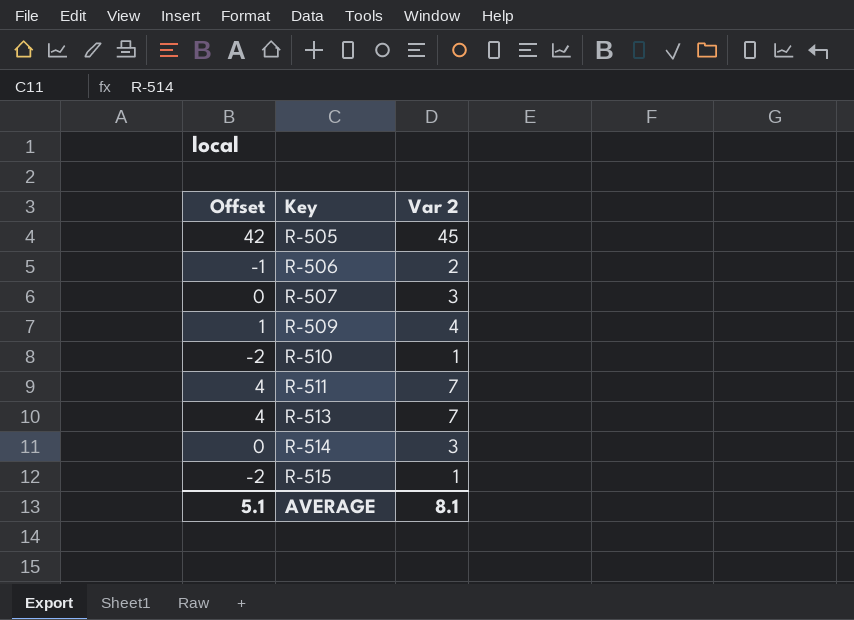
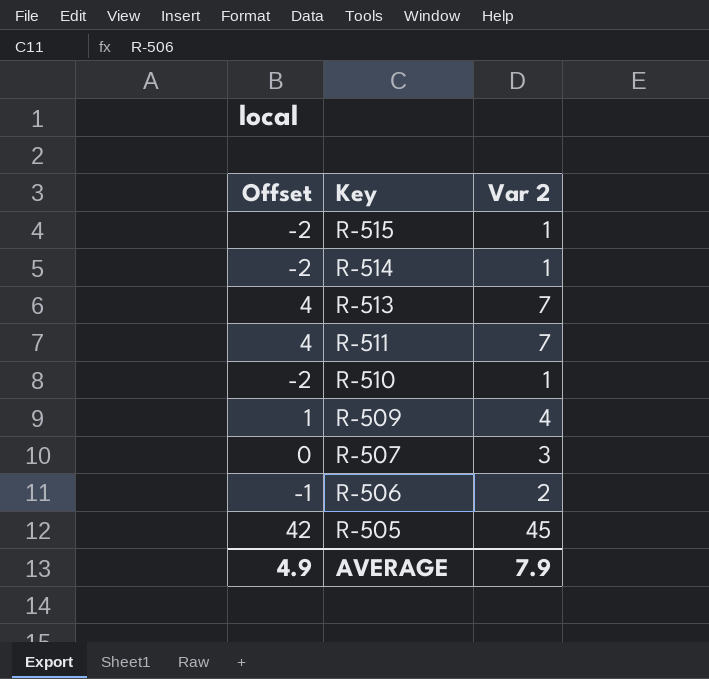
row order: Key ascending -> Key descending
R-514 | Offset: 0 -> -2
R-514 | Var 2: 3 -> 1
AVERAGE | Offset: 5.1 -> 4.9
AVERAGE | Var 2: 8.1 -> 7.9

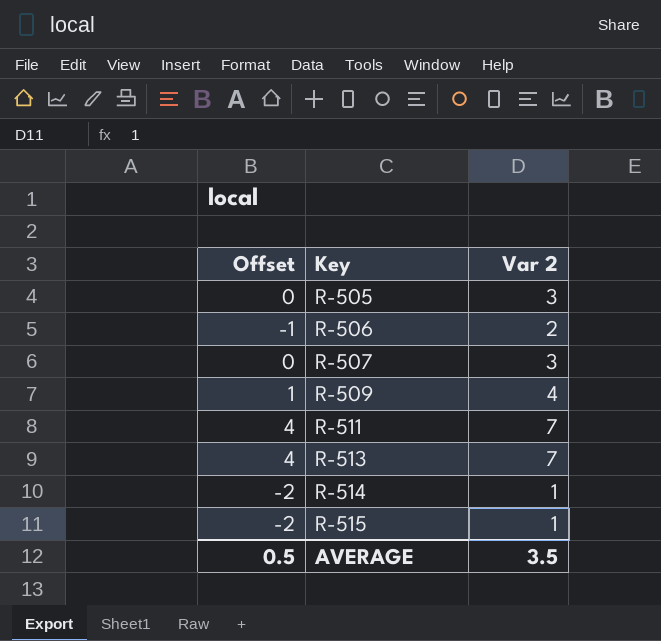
row order: Key descending -> Key ascending
row R-510: -2 | 1 -> none
R-505 | Offset: 42 -> 0
R-505 | Var 2: 45 -> 3
AVERAGE | Offset: 4.9 -> 0.5
AVERAGE | Var 2: 7.9 -> 3.5

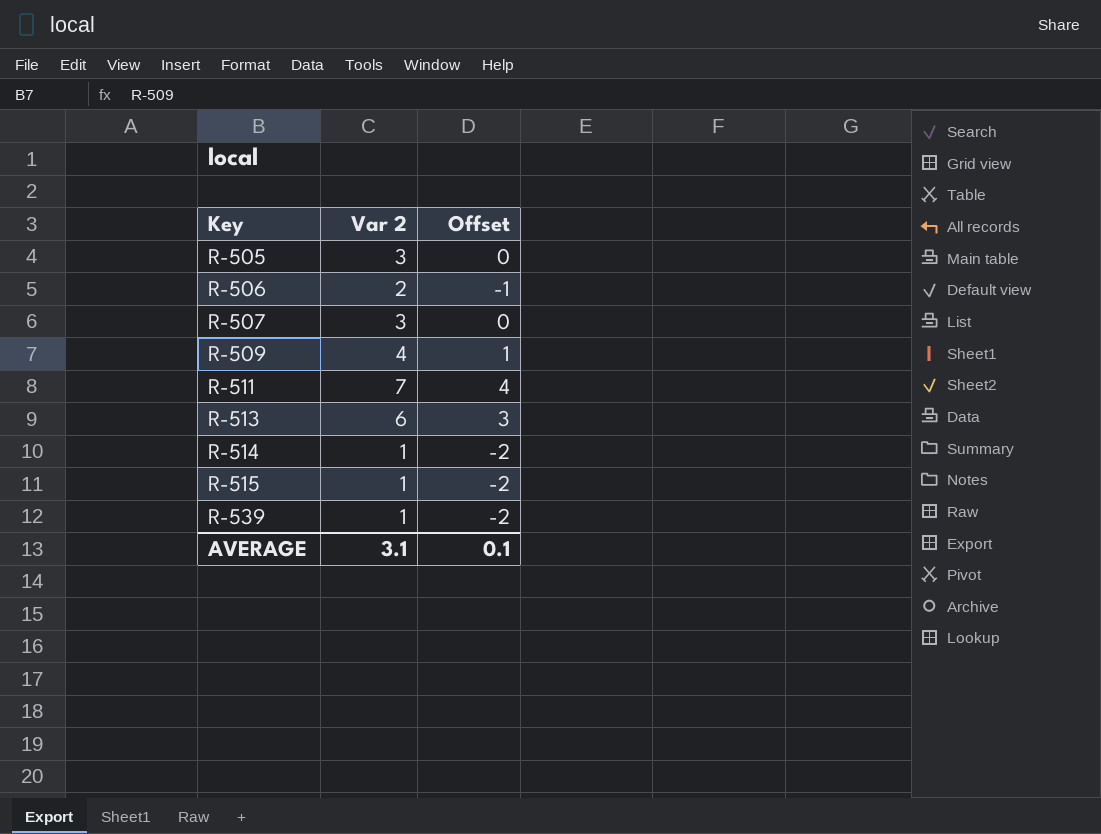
column Offset | position: 1 -> 3
R-513 | Var 2: 7 -> 6
R-513 | Offset: 4 -> 3
row R-539: none -> 1 | -2
AVERAGE | Var 2: 3.5 -> 3.1
AVERAGE | Offset: 0.5 -> 0.1

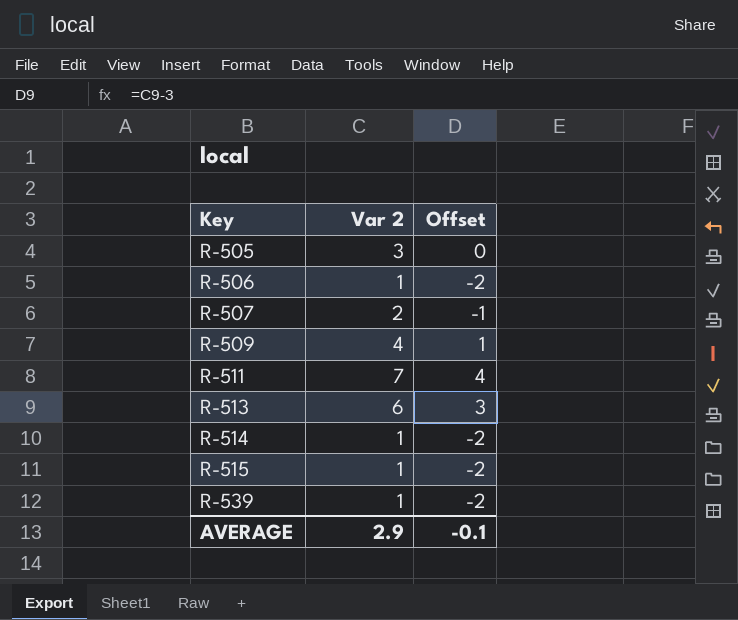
R-506 | Var 2: 2 -> 1
R-506 | Offset: -1 -> -2
R-507 | Var 2: 3 -> 2
R-507 | Offset: 0 -> -1
AVERAGE | Var 2: 3.1 -> 2.9
AVERAGE | Offset: 0.1 -> -0.1

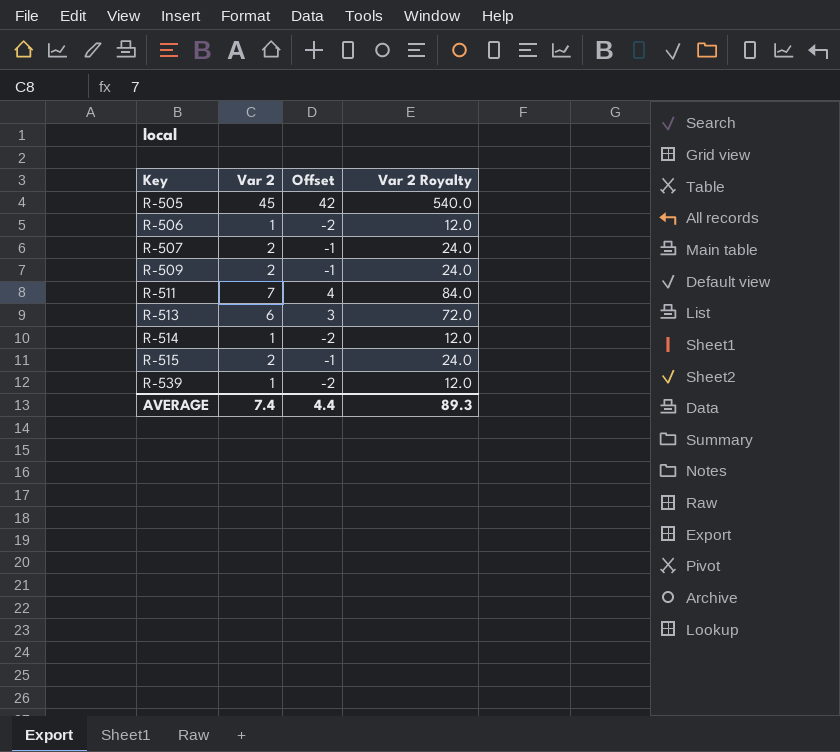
column Var 2 Royalty | formula: none -> [Var 2] * 12
R-505 | Var 2: 3 -> 45
R-505 | Offset: 0 -> 42
R-509 | Var 2: 4 -> 2
R-509 | Offset: 1 -> -1
R-515 | Var 2: 1 -> 2
R-515 | Offset: -2 -> -1
AVERAGE | Var 2: 2.9 -> 7.4
AVERAGE | Offset: -0.1 -> 4.4

